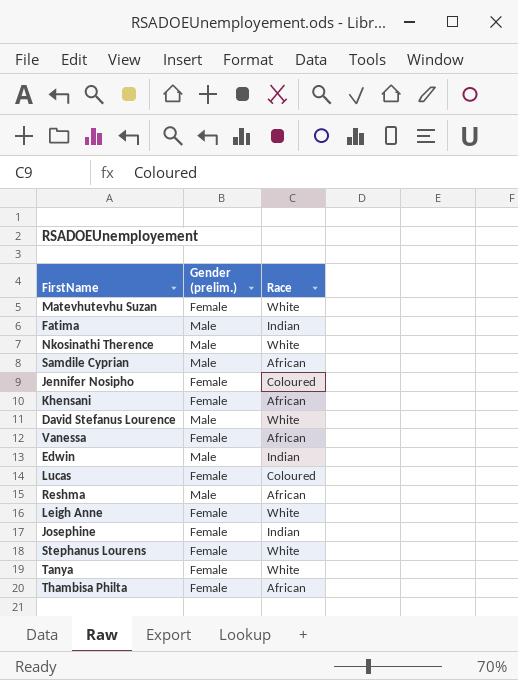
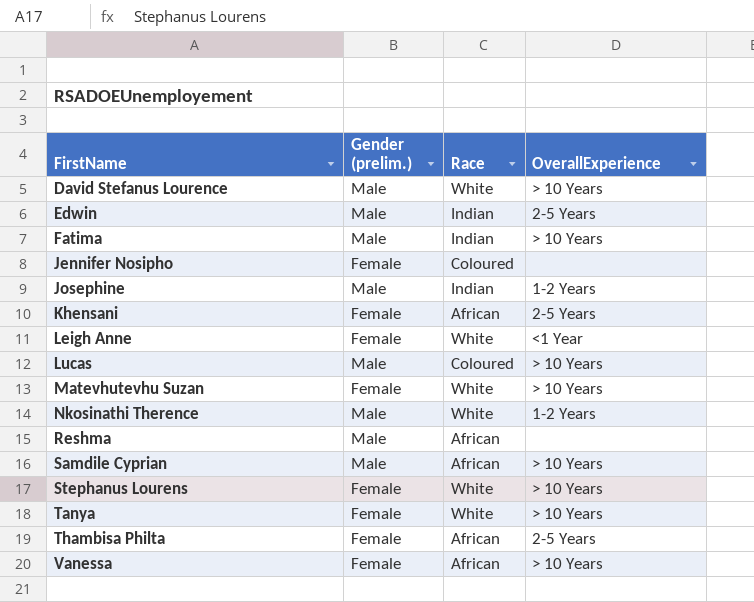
row order: none -> FirstName ascending
column OverallExperience | position: none -> 4
Josephine | Gender (prelim.): Female -> Male
Lucas | Gender (prelim.): Female -> Male

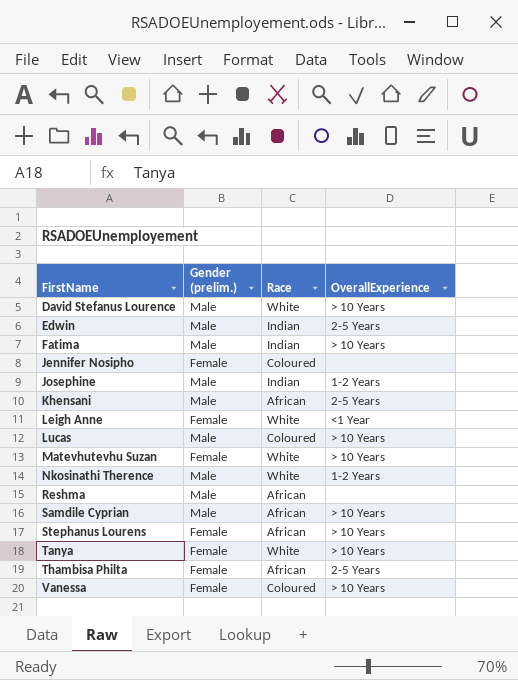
Khensani | Gender (prelim.): Female -> Male
Stephanus Lourens | Race: White -> African
Vanessa | Race: African -> Coloured

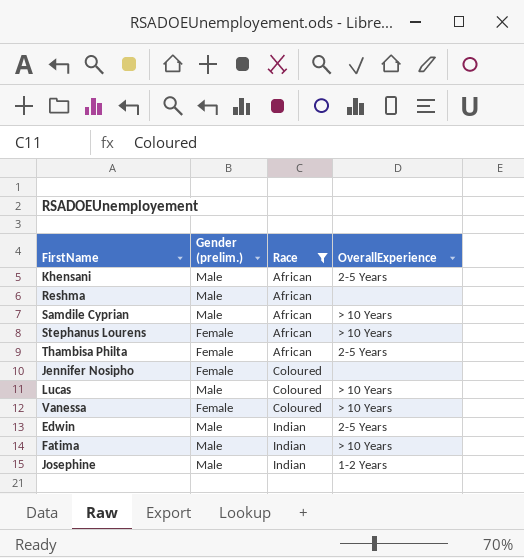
filter: none -> Race != White
row order: FirstName ascending -> Race ascending

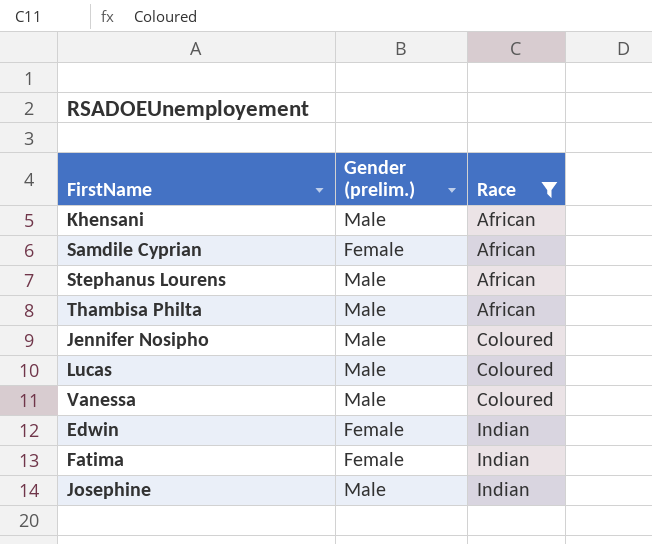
column OverallExperience | position: 4 -> none
row Reshma: Male | African | none -> none
Samdile Cyprian | Gender (prelim.): Male -> Female
Stephanus Lourens | Gender (prelim.): Female -> Male
Thambisa Philta | Gender (prelim.): Female -> Male
Jennifer Nosipho | Gender (prelim.): Female -> Male
Vanessa | Gender (prelim.): Female -> Male
Edwin | Gender (prelim.): Male -> Female
Fatima | Gender (prelim.): Male -> Female

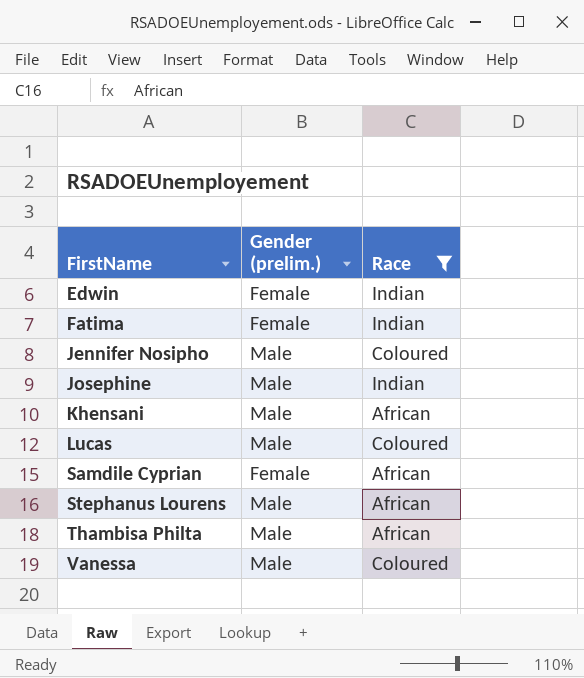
row order: Race ascending -> FirstName ascending

